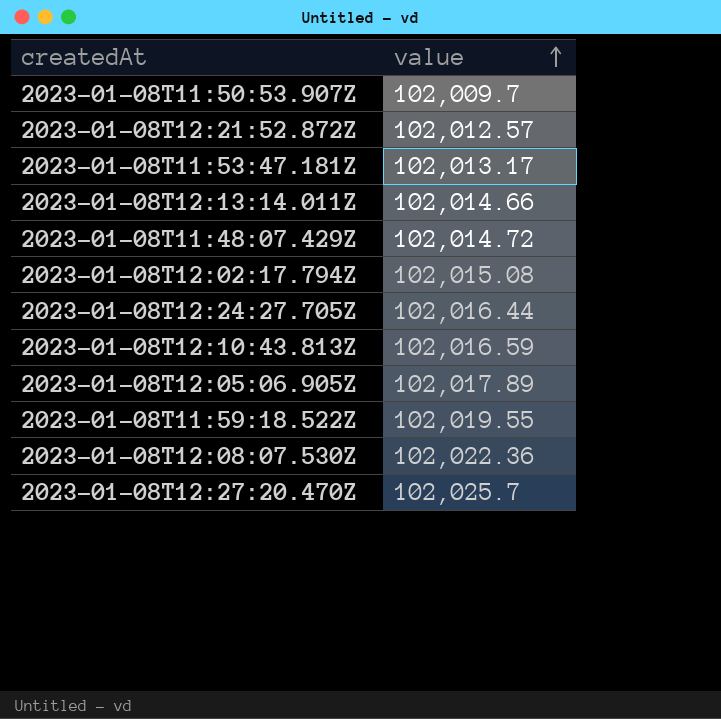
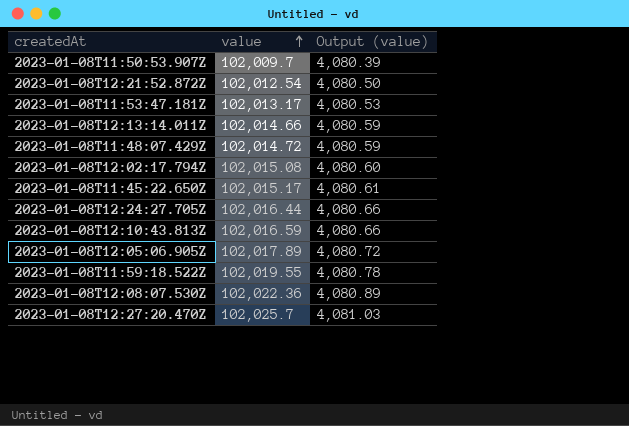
column Output (value) | formula: none -> [value] * 0.04
2023-01-08T12:21:52.872Z | value: 102,012.57 -> 102,012.54
row 2023-01-08T11:45:22.650Z: none -> 102,015.17 | 4,080.61

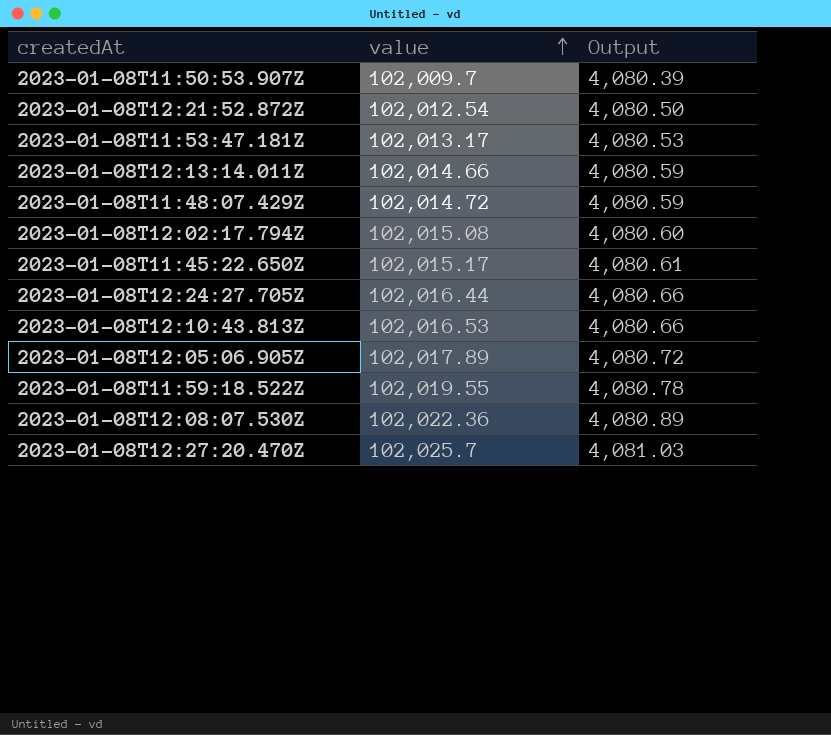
column name: Output (value) -> Output
2023-01-08T12:10:43.813Z | value: 102,016.59 -> 102,016.53

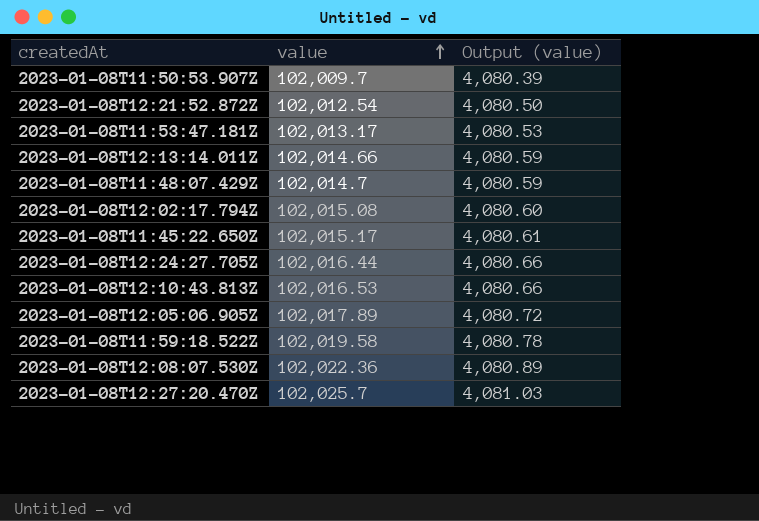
column name: Output -> Output (value)
2023-01-08T11:48:07.429Z | value: 102,014.72 -> 102,014.7
2023-01-08T11:59:18.522Z | value: 102,019.55 -> 102,019.58

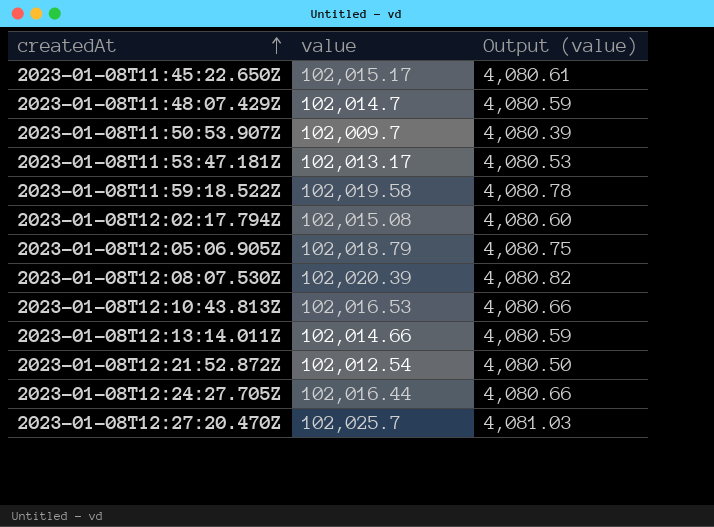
row order: value ascending -> createdAt ascending
2023-01-08T12:05:06.905Z | value: 102,017.89 -> 102,018.79
2023-01-08T12:05:06.905Z | Output (value): 4,080.72 -> 4,080.75
2023-01-08T12:08:07.530Z | value: 102,022.36 -> 102,020.39
2023-01-08T12:08:07.530Z | Output (value): 4,080.89 -> 4,080.82

